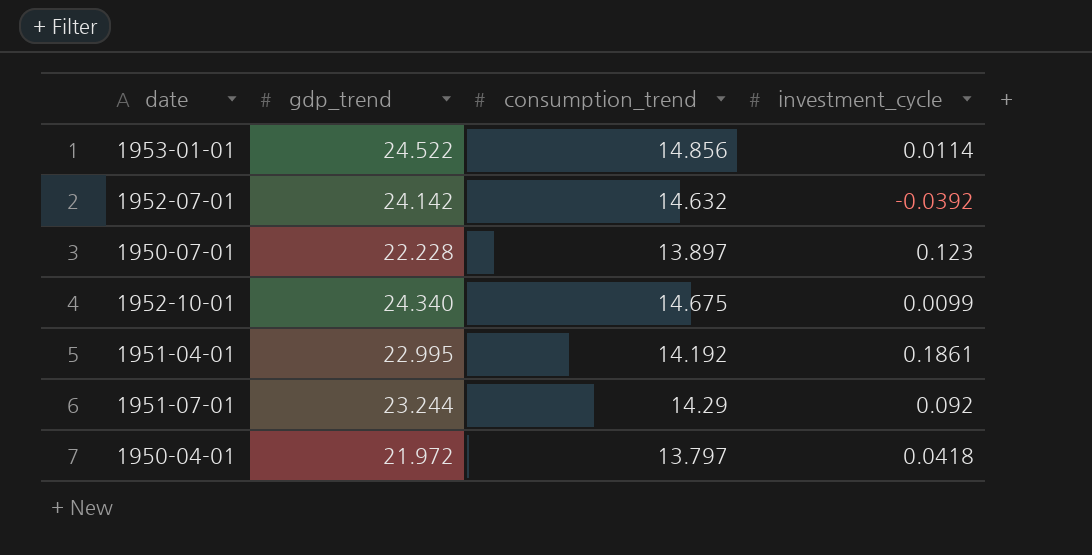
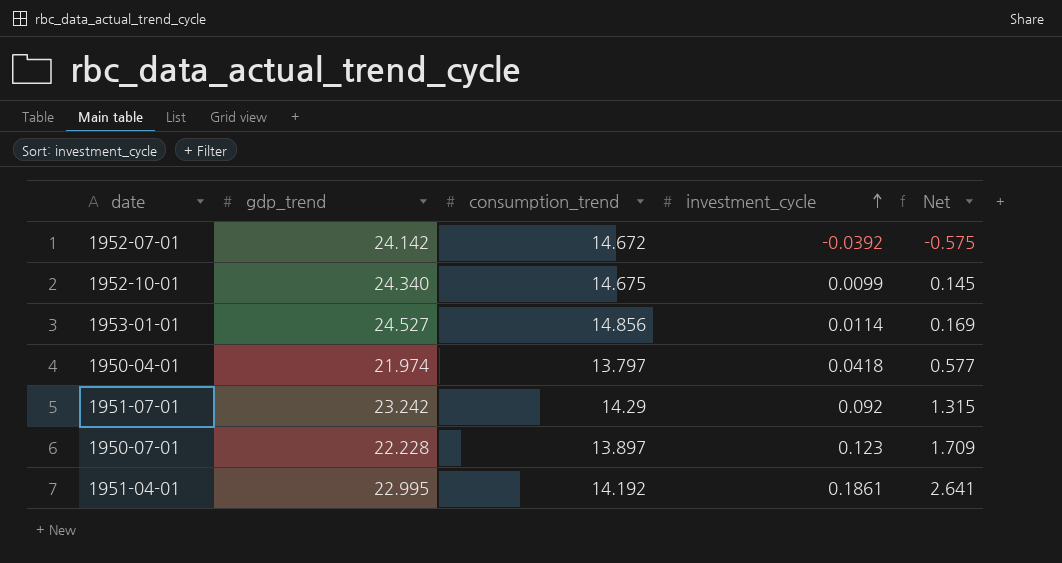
row order: none -> investment_cycle ascending
column Net | formula: none -> [consumption_trend] * [investment_cycle]
1952-07-01 | consumption_trend: 14.632 -> 14.672
1953-01-01 | gdp_trend: 24.522 -> 24.527
1950-04-01 | gdp_trend: 21.972 -> 21.974
1951-07-01 | gdp_trend: 23.244 -> 23.242

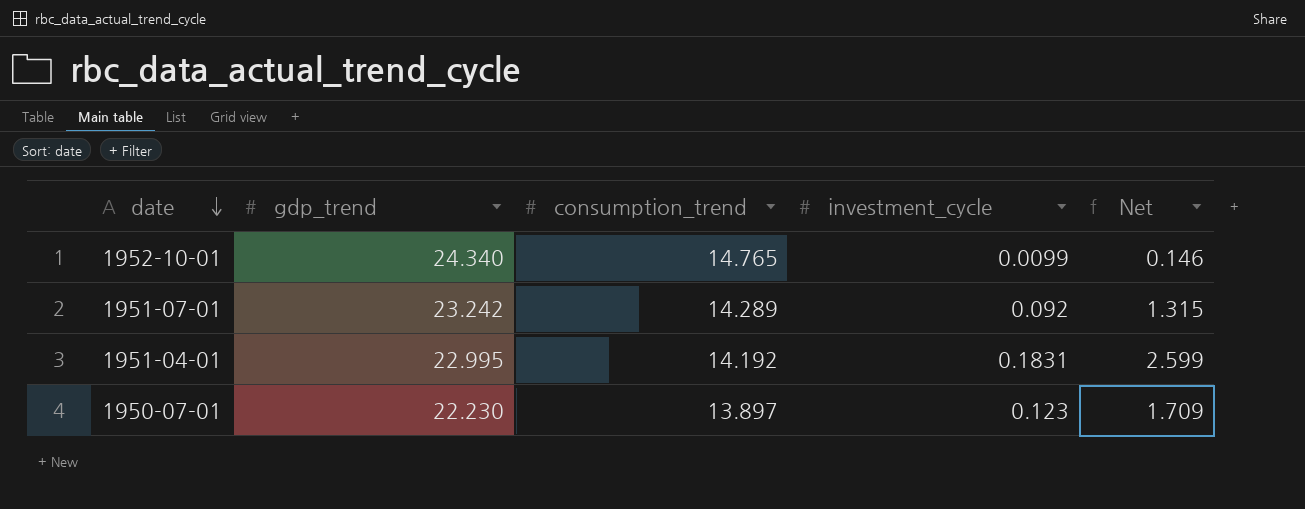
row order: investment_cycle ascending -> date descending
row 1952-07-01: 24.142 | 14.672 | -0.0392 | -0.575 -> none
row 1953-01-01: 24.527 | 14.856 | 0.0114 | 0.169 -> none
row 1950-04-01: 21.974 | 13.797 | 0.0418 | 0.577 -> none
1952-10-01 | consumption_trend: 14.675 -> 14.765
1952-10-01 | Net: 0.145 -> 0.146
1951-07-01 | consumption_trend: 14.29 -> 14.289
1951-04-01 | investment_cycle: 0.1861 -> 0.1831
1951-04-01 | Net: 2.641 -> 2.599
1950-07-01 | gdp_trend: 22.228 -> 22.230

